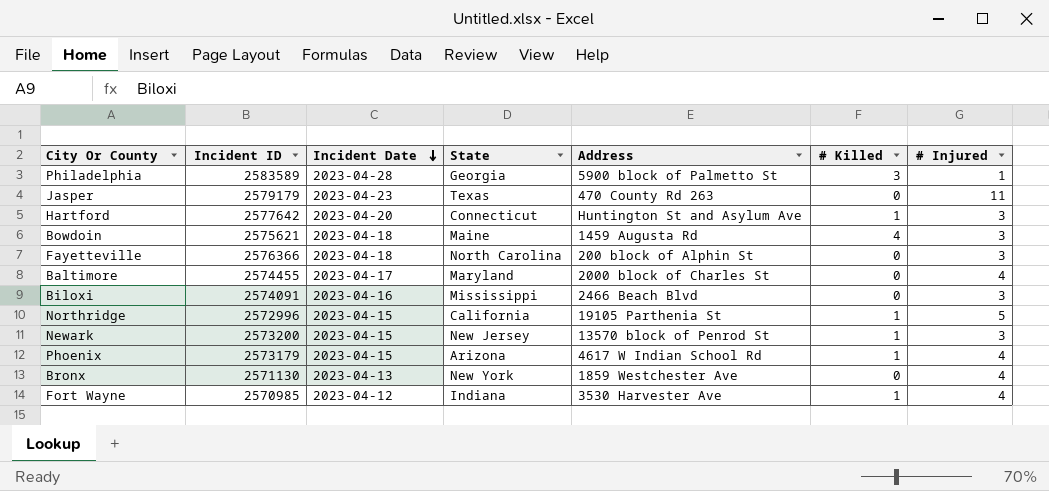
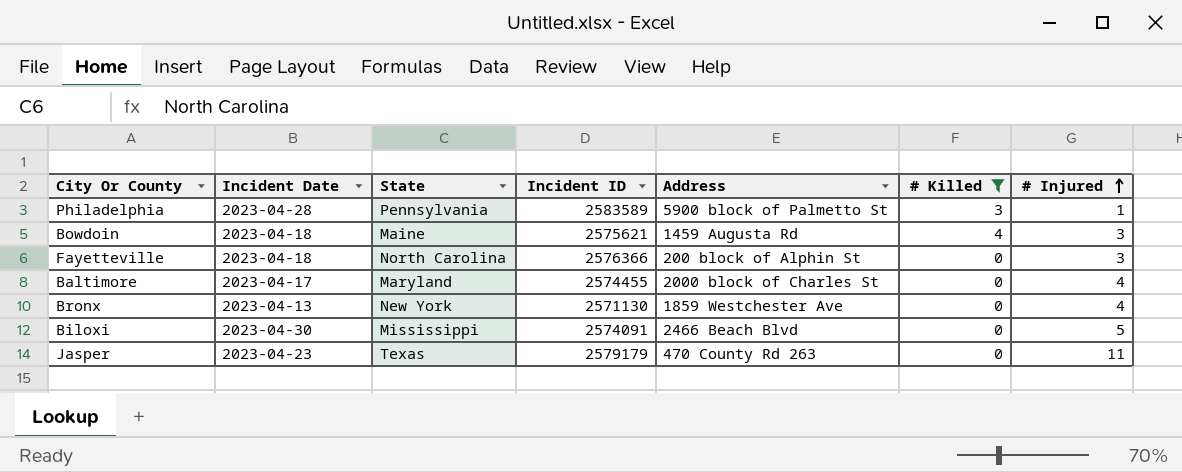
filter: none -> # Killed != 1
row order: Incident Date descending -> # Injured ascending
column Incident ID | position: 2 -> 4
Philadelphia | State: Georgia -> Pennsylvania
Biloxi | Incident Date: 2023-04-16 -> 2023-04-30
Biloxi | # Injured: 3 -> 5

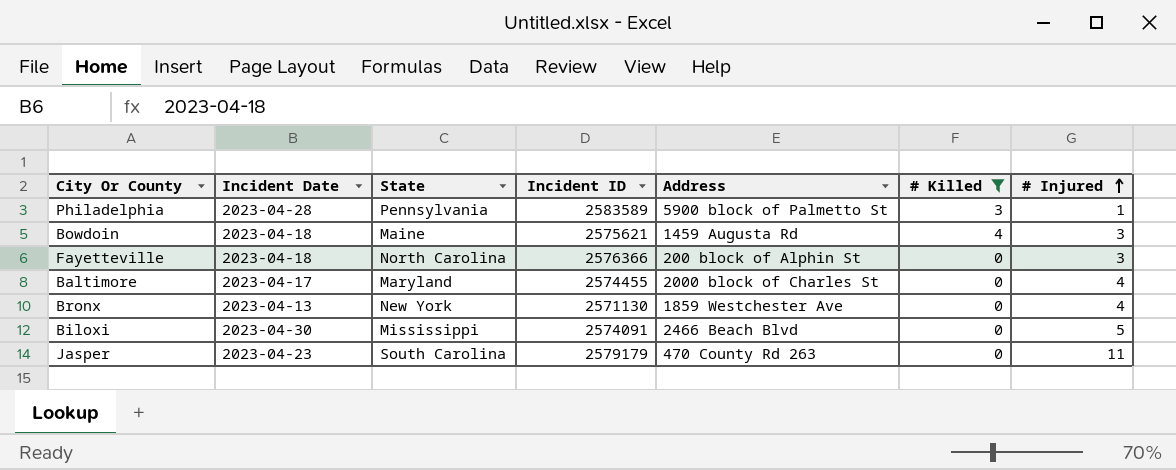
Jasper | State: Texas -> South Carolina

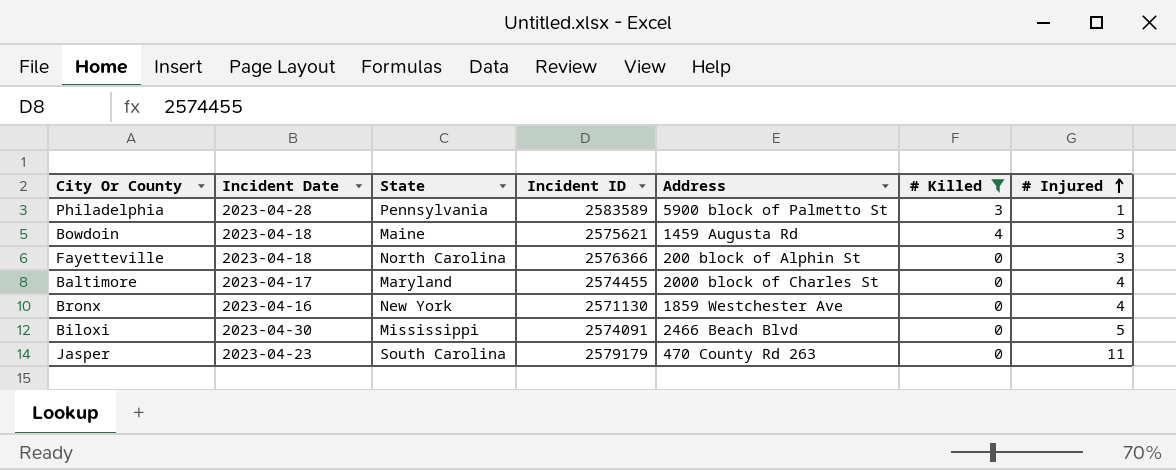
Bronx | Incident Date: 2023-04-13 -> 2023-04-16

